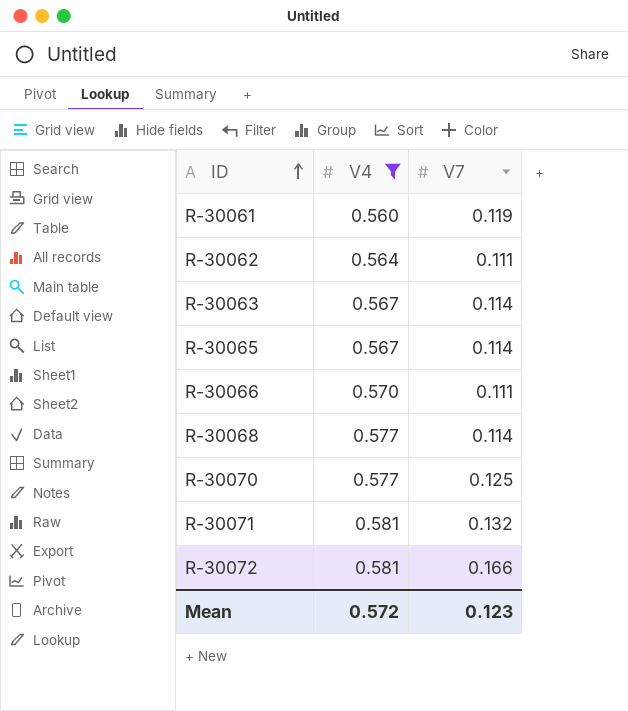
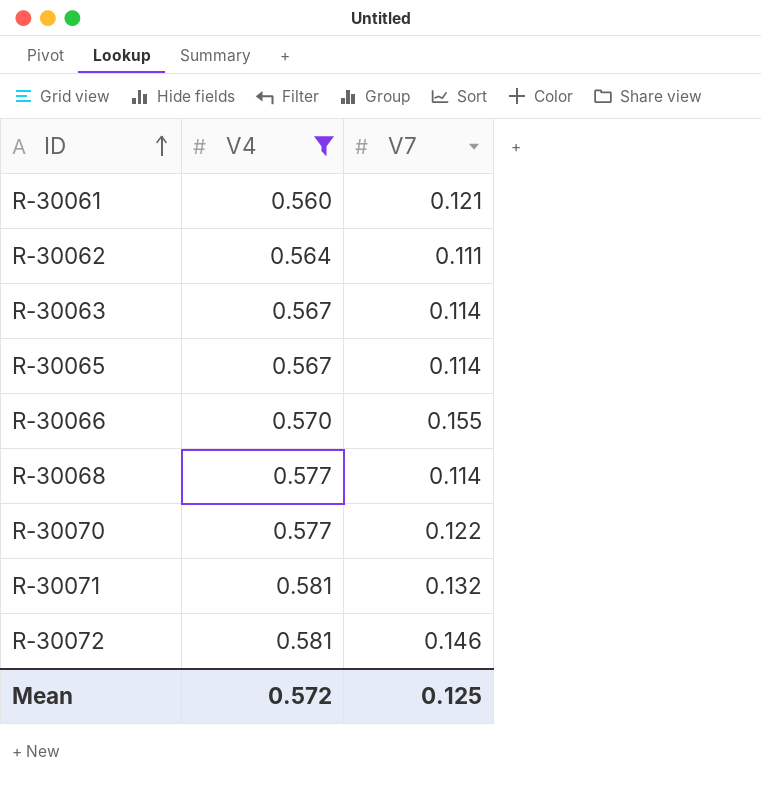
R-30061 | V7: 0.119 -> 0.121
R-30066 | V7: 0.111 -> 0.155
R-30070 | V7: 0.125 -> 0.122
R-30072 | V7: 0.166 -> 0.146
Mean | V7: 0.123 -> 0.125

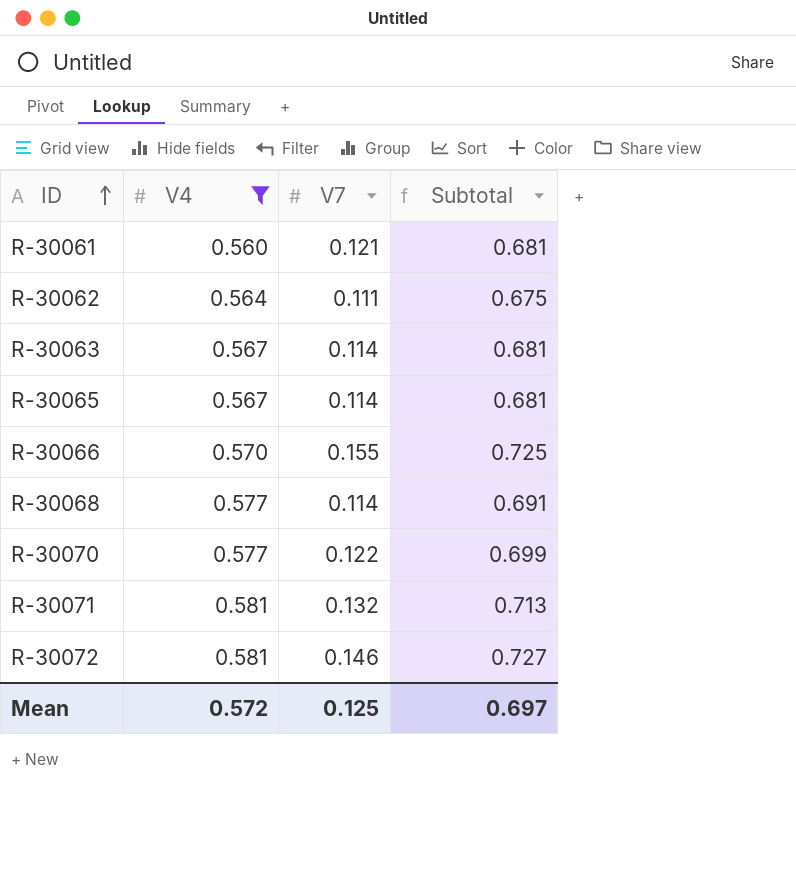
column Subtotal | formula: none -> [V4] + [V7]

